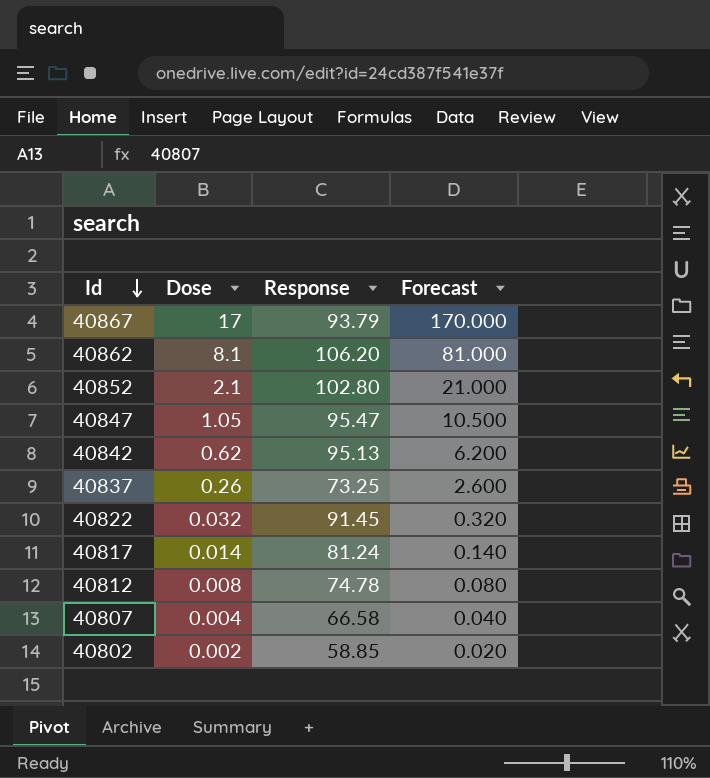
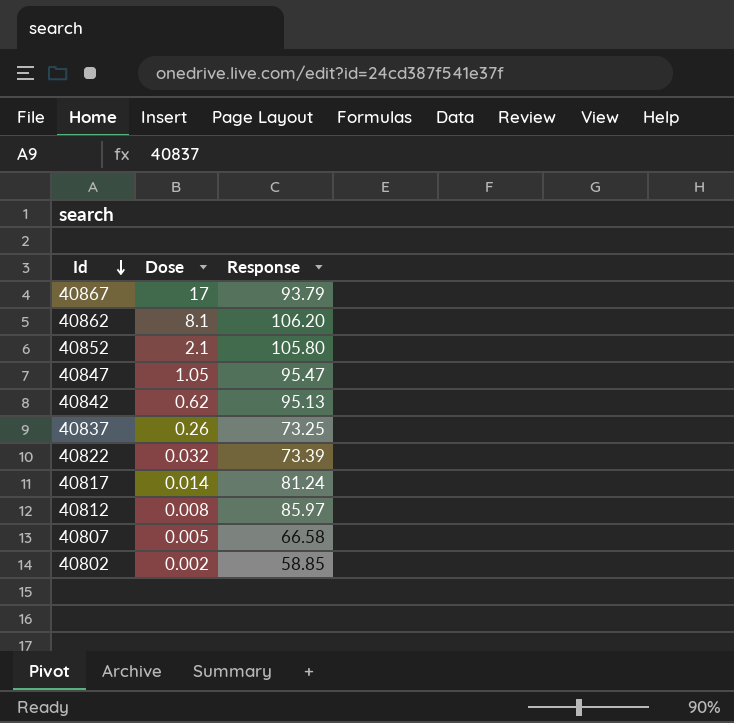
column Forecast | formula: [Dose] * 10 -> none
40852 | Response: 102.80 -> 105.80
40822 | Response: 91.45 -> 73.39
40812 | Response: 74.78 -> 85.97
40807 | Dose: 0.004 -> 0.005

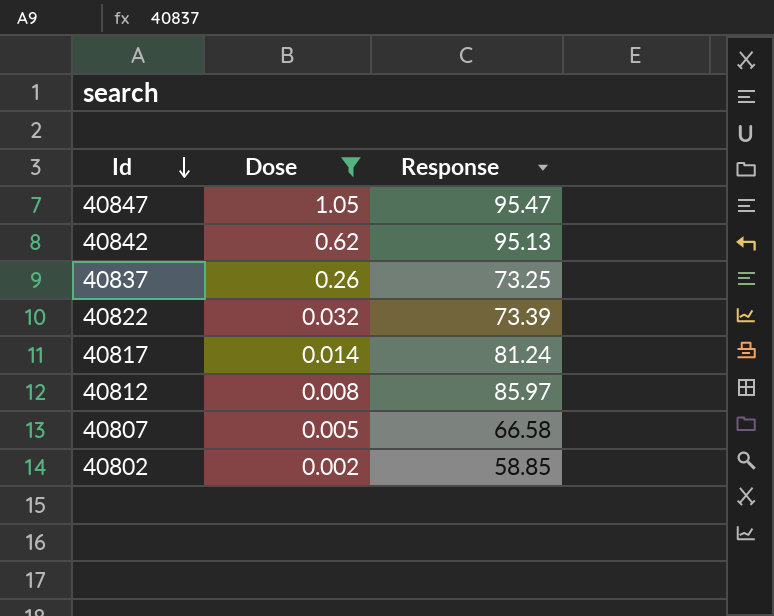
filter: none -> Dose <= 1.05

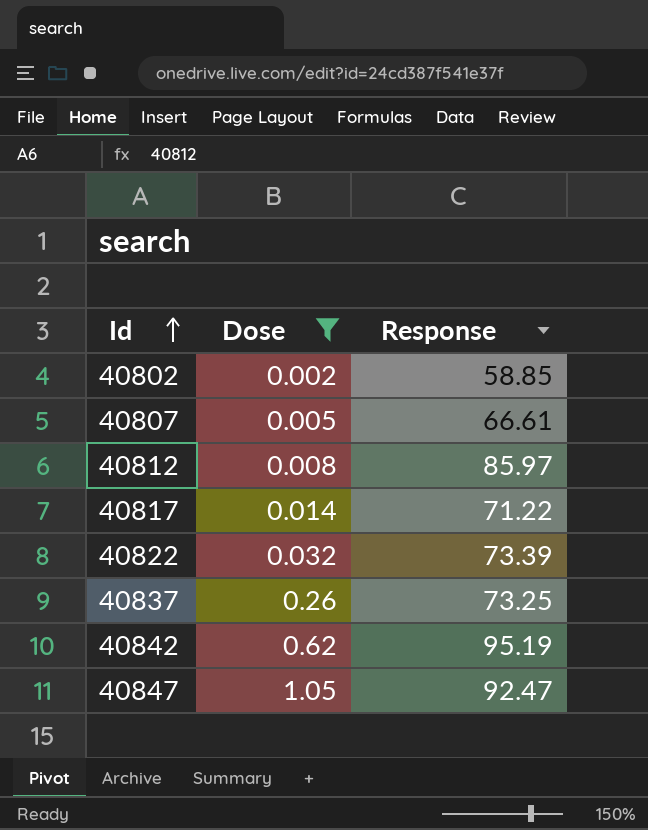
row order: Id descending -> Id ascending
40807 | Response: 66.58 -> 66.61
40817 | Response: 81.24 -> 71.22
40842 | Response: 95.13 -> 95.19
40847 | Response: 95.47 -> 92.47

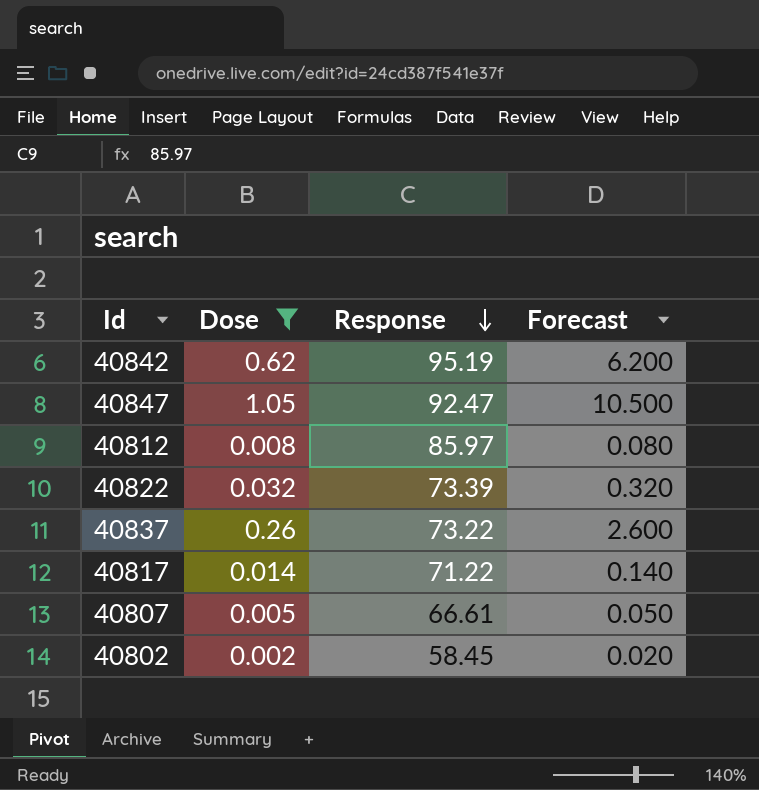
row order: Id ascending -> Response descending
column Forecast | formula: none -> [Dose] * 10
40837 | Response: 73.25 -> 73.22
40802 | Response: 58.85 -> 58.45

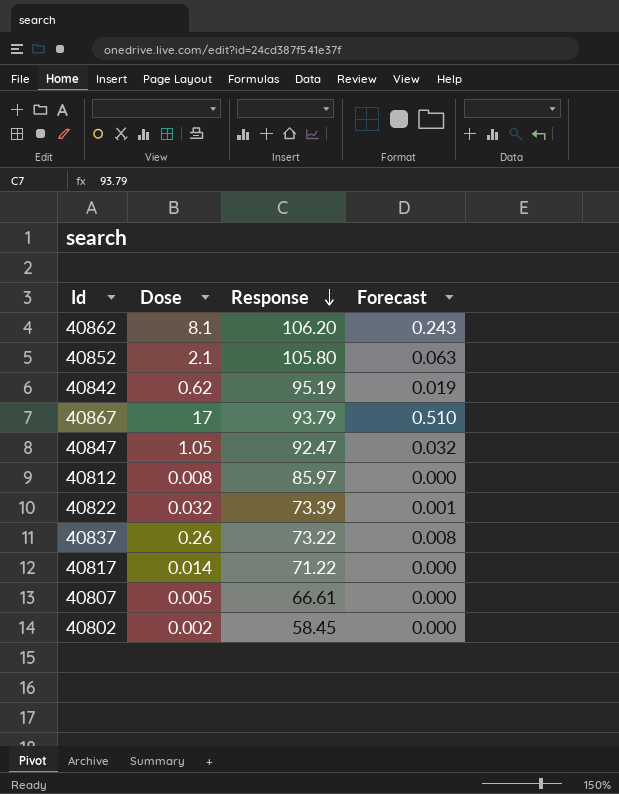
filter: Dose <= 1.05 -> none
column Forecast | formula: [Dose] * 10 -> [Dose] * 0.03

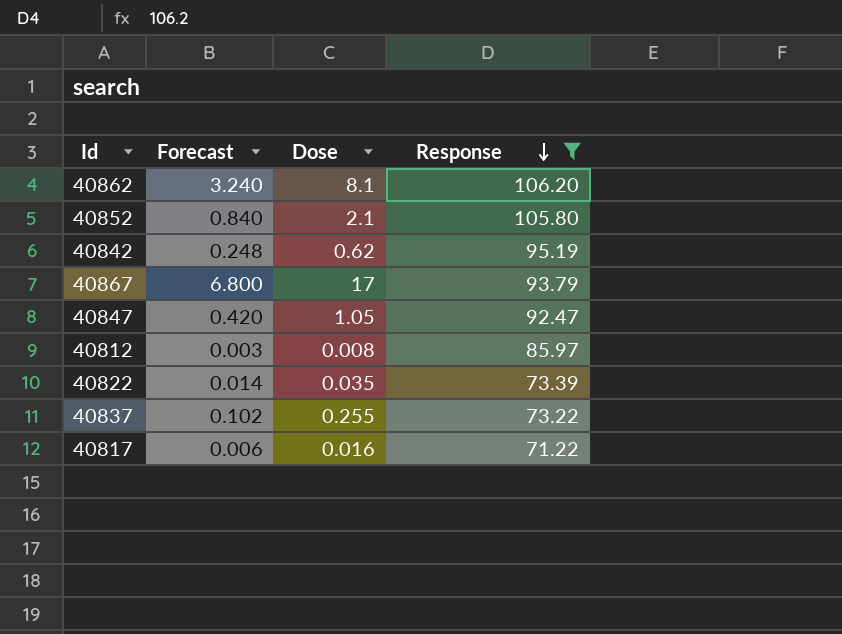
filter: none -> Response >= 71.22
column Forecast | formula: [Dose] * 0.03 -> [Dose] * 0.4
column Forecast | position: 4 -> 2
40822 | Dose: 0.032 -> 0.035
40837 | Dose: 0.26 -> 0.255
40817 | Dose: 0.014 -> 0.016

